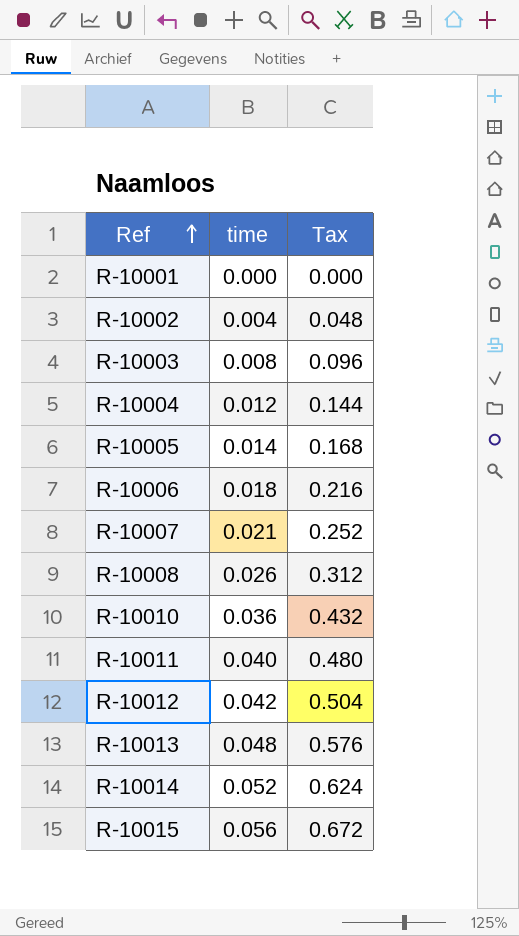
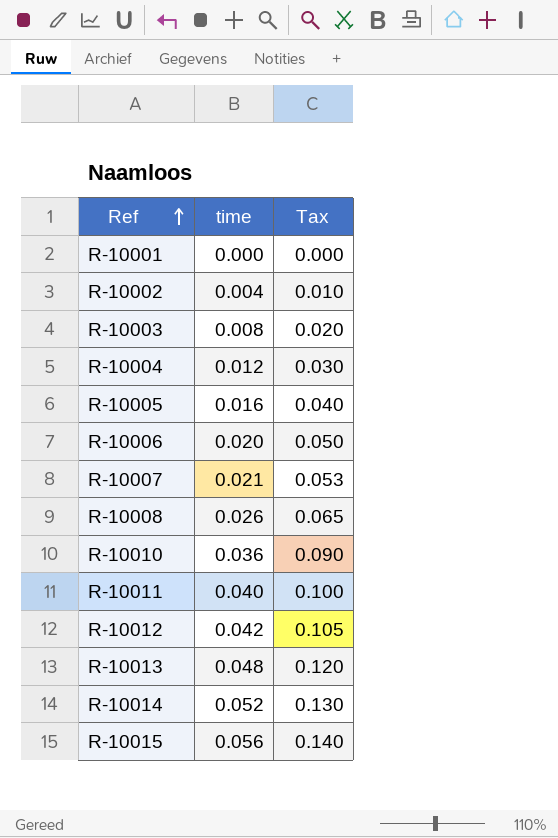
column Tax | formula: [time] * 12 -> [time] * 2.5
R-10005 | time: 0.014 -> 0.016
R-10006 | time: 0.018 -> 0.020

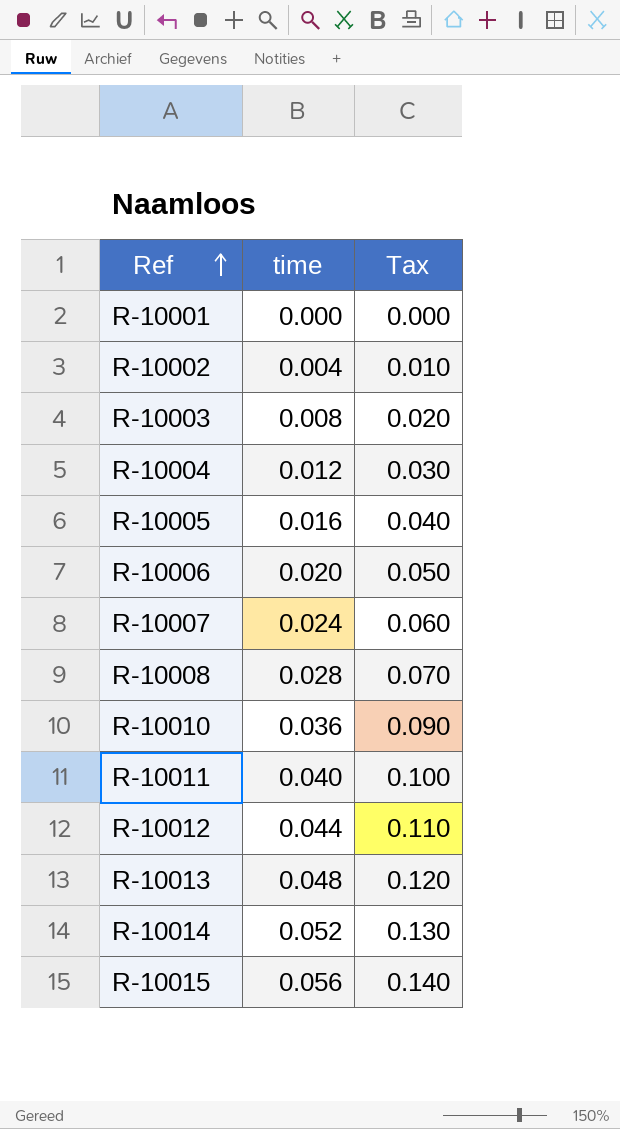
R-10007 | time: 0.021 -> 0.024
R-10007 | Tax: 0.053 -> 0.060
R-10008 | time: 0.026 -> 0.028
R-10008 | Tax: 0.065 -> 0.070
R-10012 | time: 0.042 -> 0.044
R-10012 | Tax: 0.105 -> 0.110

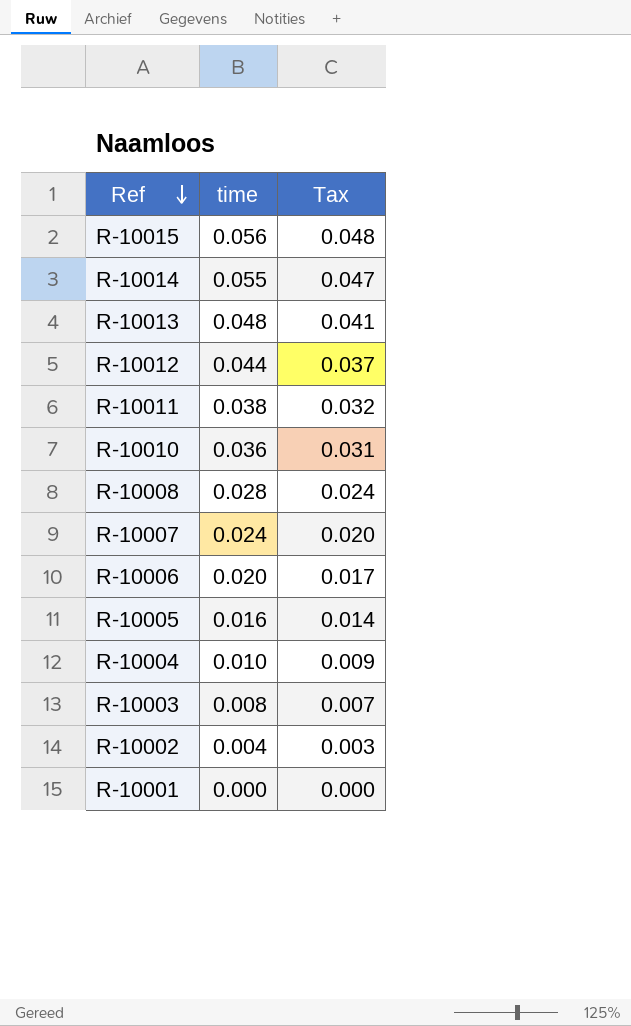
row order: Ref ascending -> Ref descending
column Tax | formula: [time] * 2.5 -> [time] * 0.85
R-10014 | time: 0.052 -> 0.055
R-10011 | time: 0.040 -> 0.038
R-10004 | time: 0.012 -> 0.010

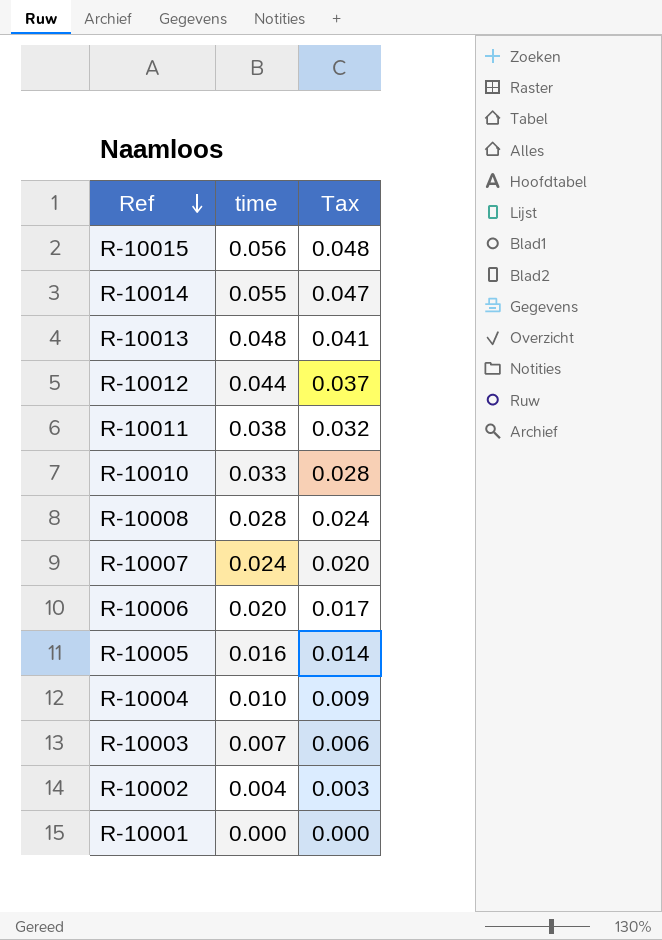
R-10010 | time: 0.036 -> 0.033
R-10010 | Tax: 0.031 -> 0.028
R-10003 | time: 0.008 -> 0.007
R-10003 | Tax: 0.007 -> 0.006

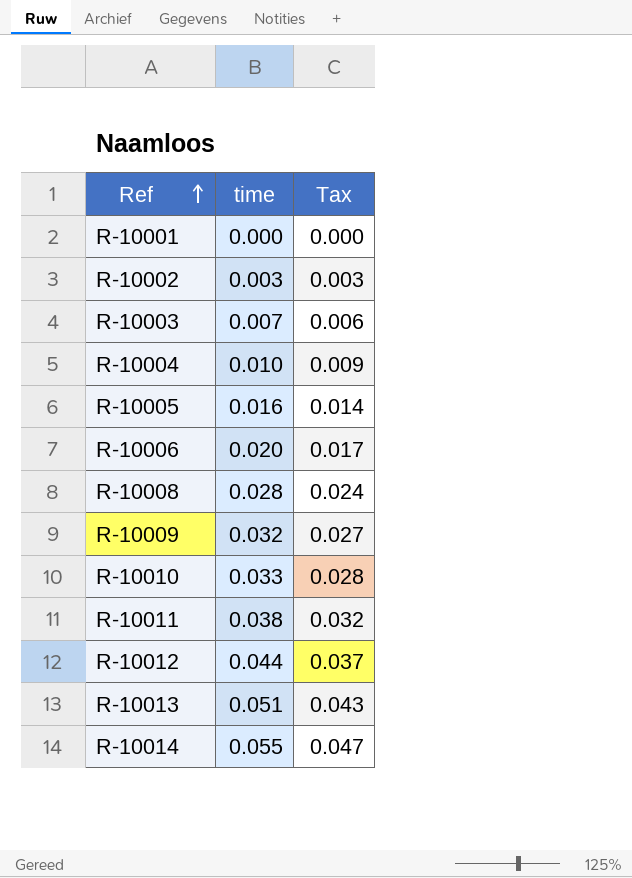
row order: Ref descending -> Ref ascending
row R-10015: 0.056 | 0.048 -> none
row R-10007: 0.024 | 0.020 -> none
R-10002 | time: 0.004 -> 0.003
row R-10009: none -> 0.032 | 0.027
R-10013 | time: 0.048 -> 0.051
R-10013 | Tax: 0.041 -> 0.043

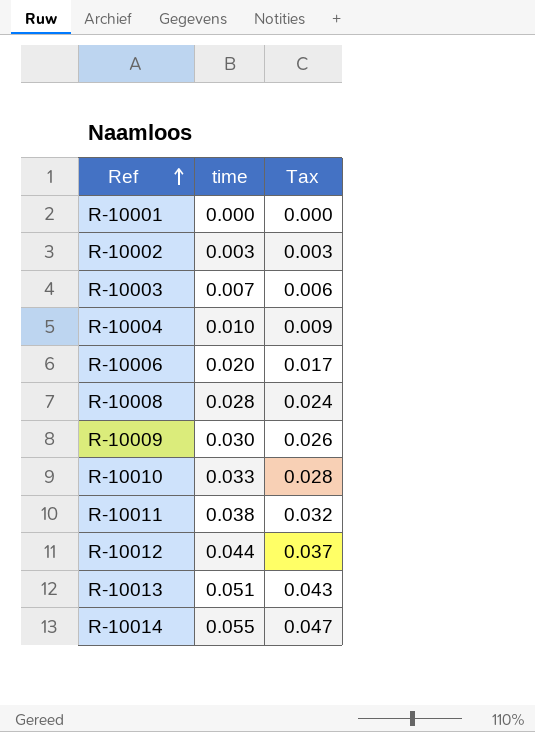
row R-10005: 0.016 | 0.014 -> none
R-10009 | time: 0.032 -> 0.030
R-10009 | Tax: 0.027 -> 0.026

